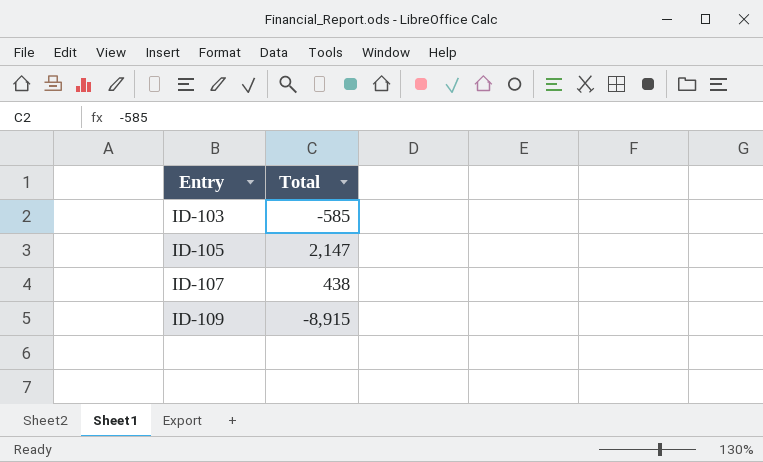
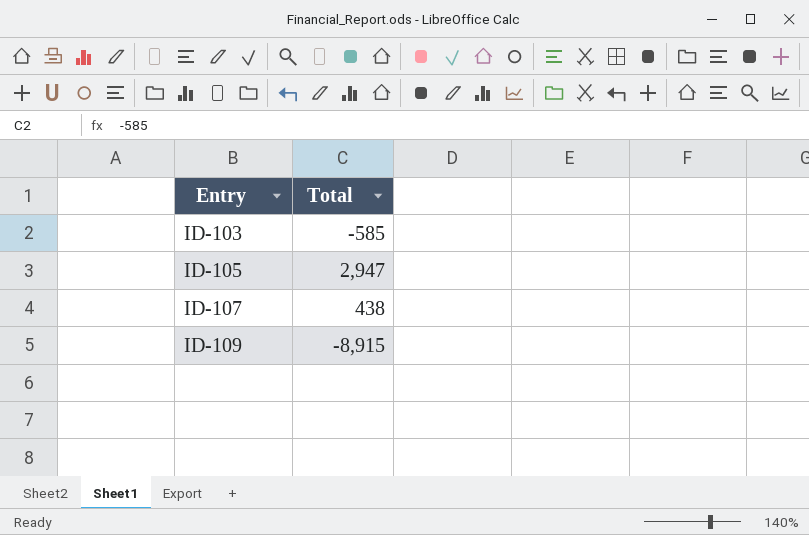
ID-105 | Total: 2,147 -> 2,947

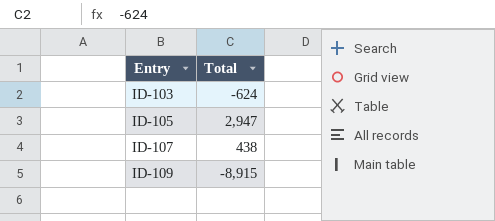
ID-103 | Total: -585 -> -624

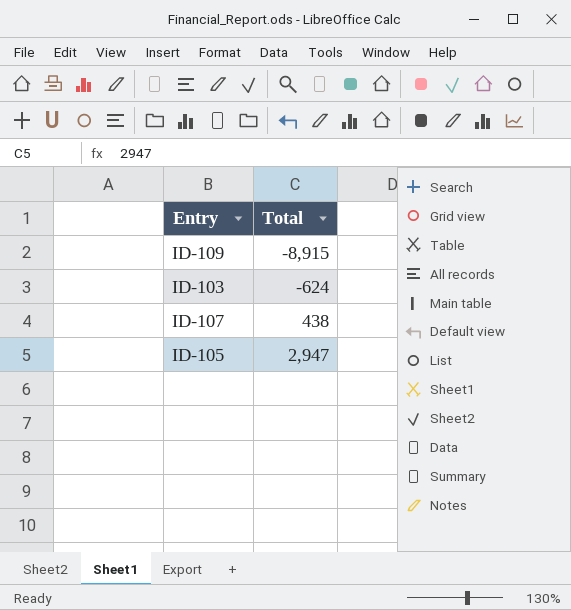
row order: Entry ascending -> Total ascending

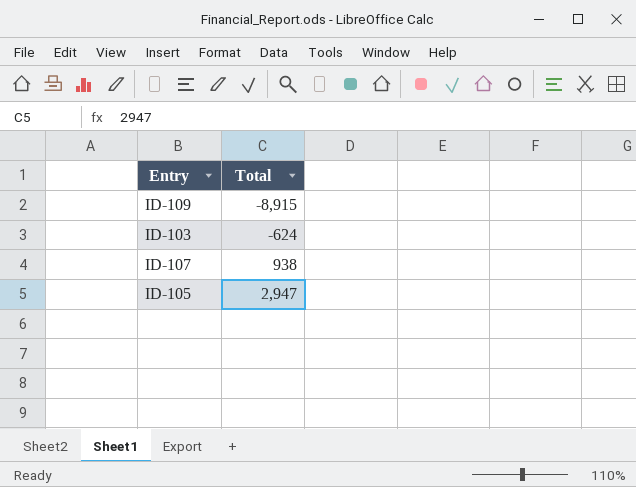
ID-107 | Total: 438 -> 938

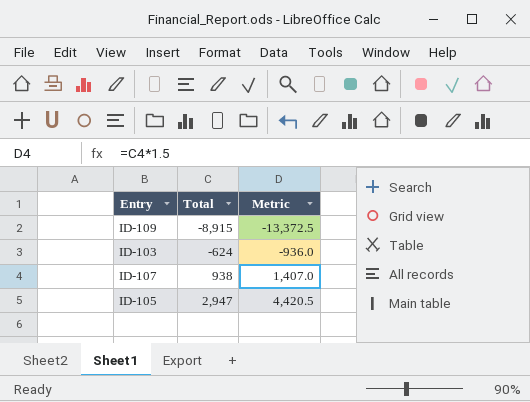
column Metric | formula: none -> [Total] * 1.5

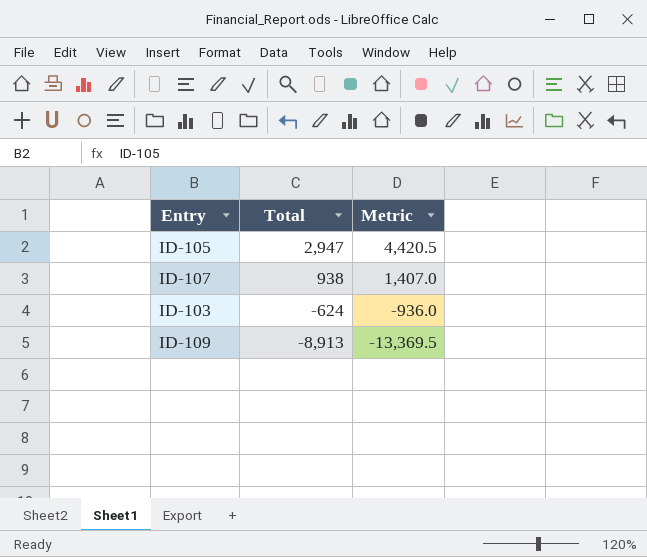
row order: Total ascending -> Total descending
ID-109 | Total: -8,915 -> -8,913
ID-109 | Metric: -13,372.5 -> -13,369.5

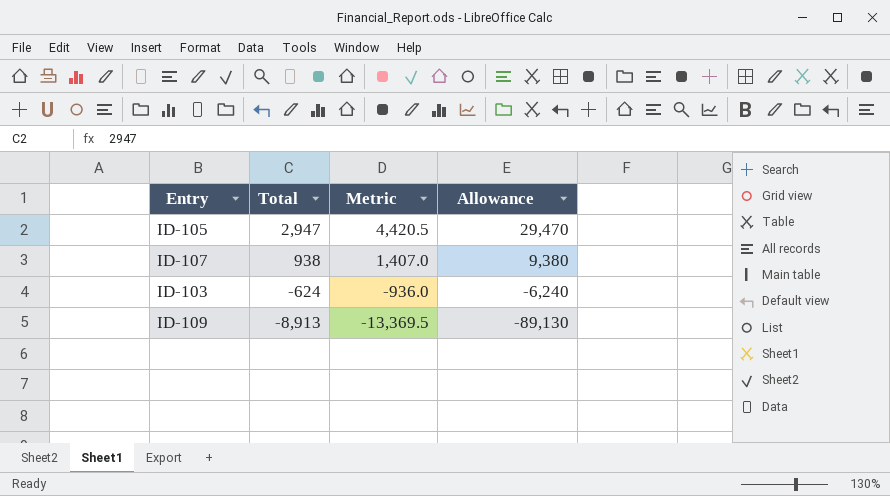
column Allowance | formula: none -> [Total] * 10

